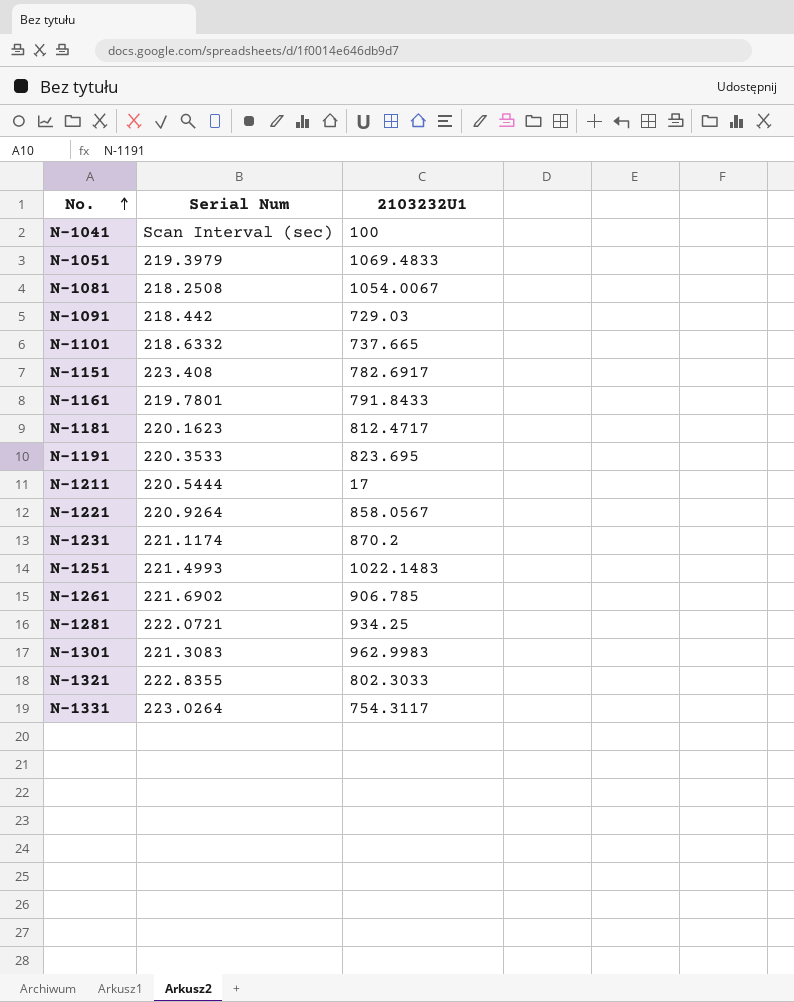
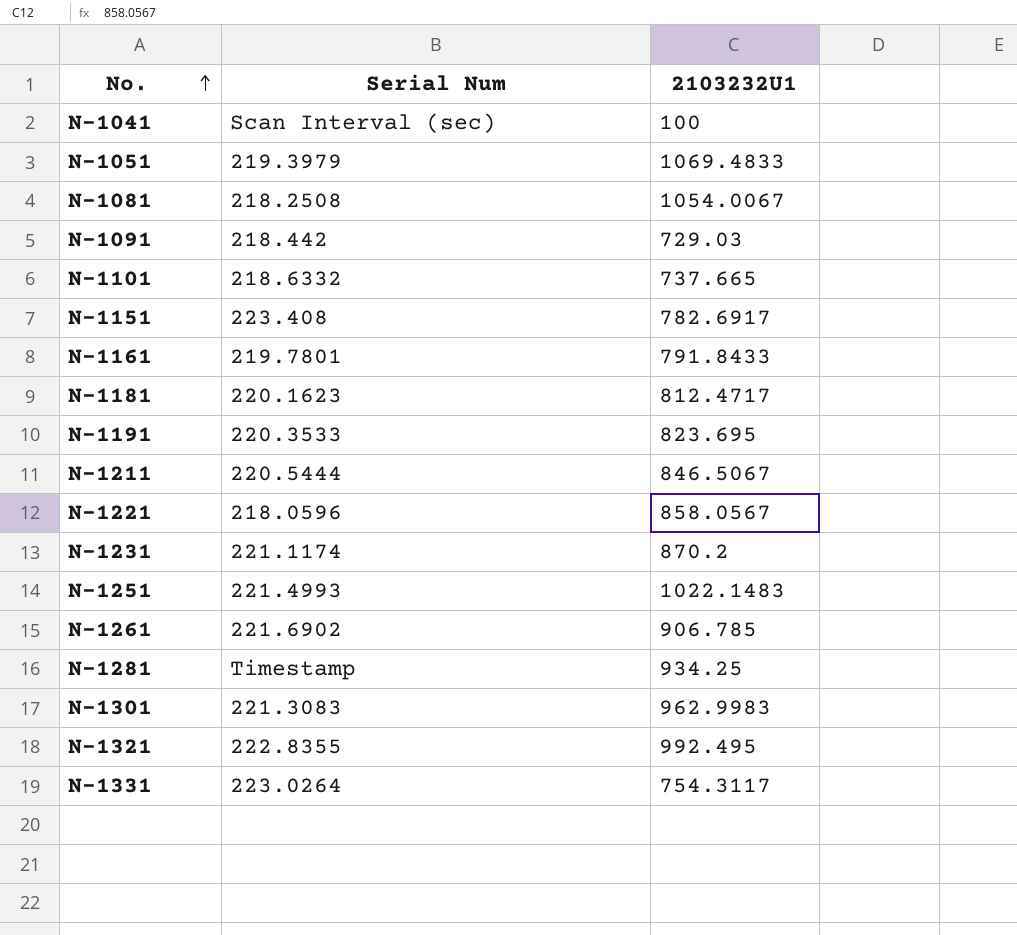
N-1211 | 2103232U1: 17 -> 846.5067
N-1221 | Serial Num: 220.9264 -> 218.0596
N-1281 | Serial Num: 222.0721 -> Timestamp
N-1321 | 2103232U1: 802.3033 -> 992.495

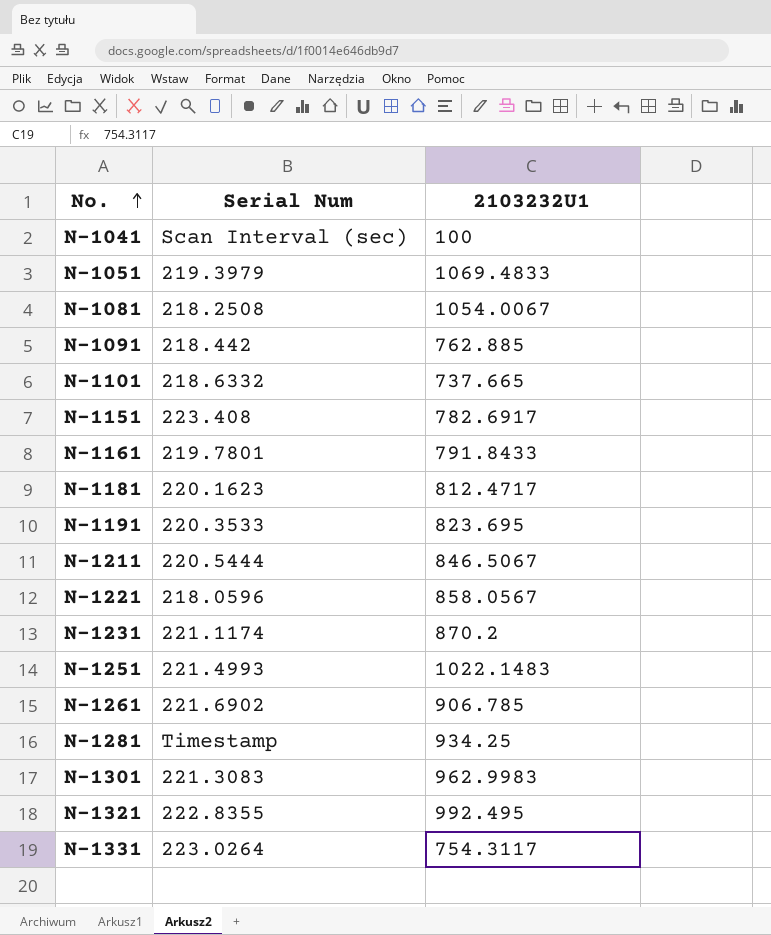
N-1091 | 2103232U1: 729.03 -> 762.885

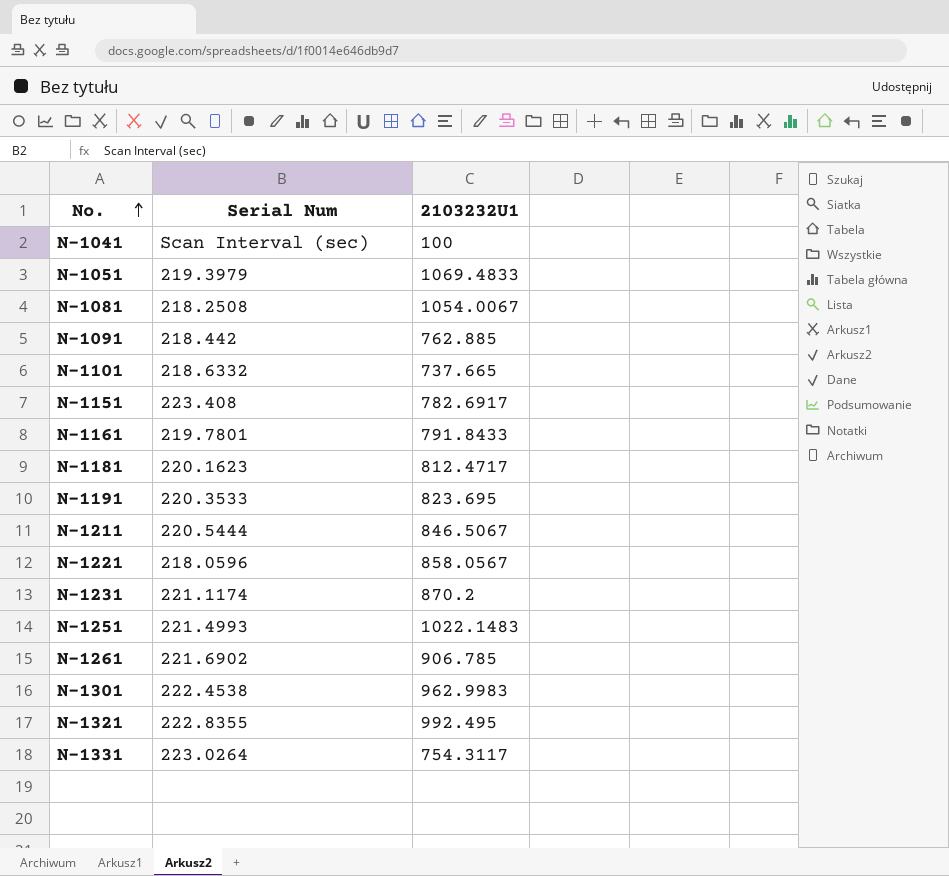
row N-1281: Timestamp | 934.25 -> none
N-1301 | Serial Num: 221.3083 -> 222.4538

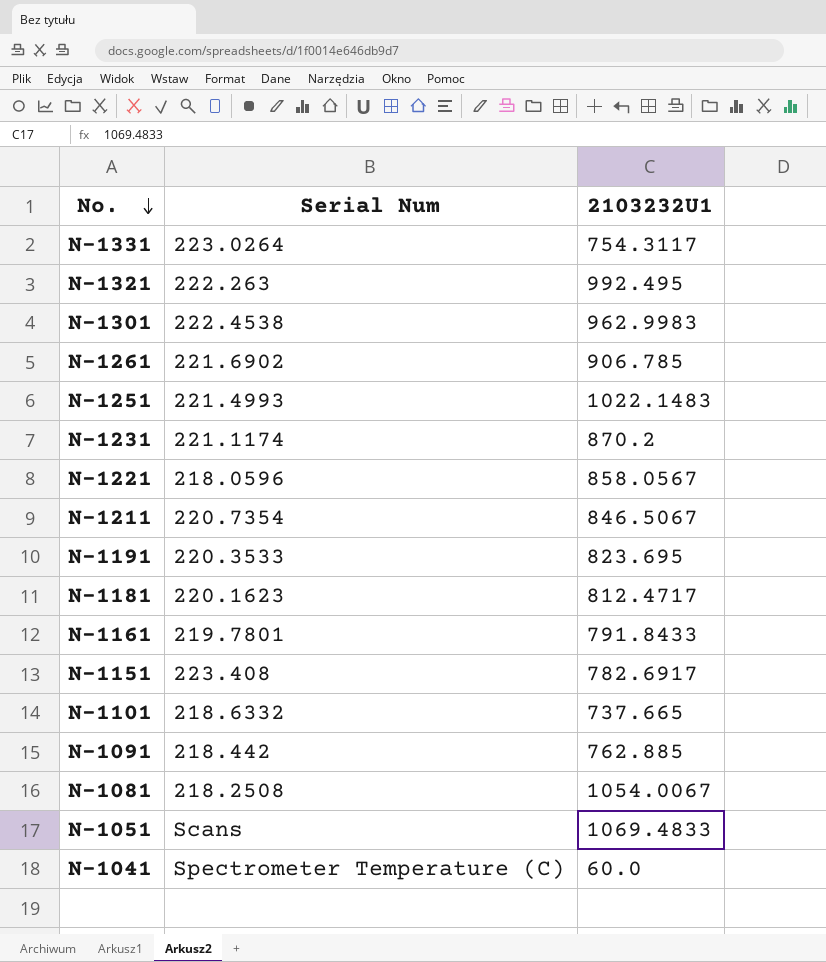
row order: No. ascending -> No. descending
N-1321 | Serial Num: 222.8355 -> 222.263
N-1211 | Serial Num: 220.5444 -> 220.7354
N-1051 | Serial Num: 219.3979 -> Scans
N-1041 | Serial Num: Scan Interval (sec) -> Spectrometer Temperature (C)
N-1041 | 2103232U1: 100 -> 60.0

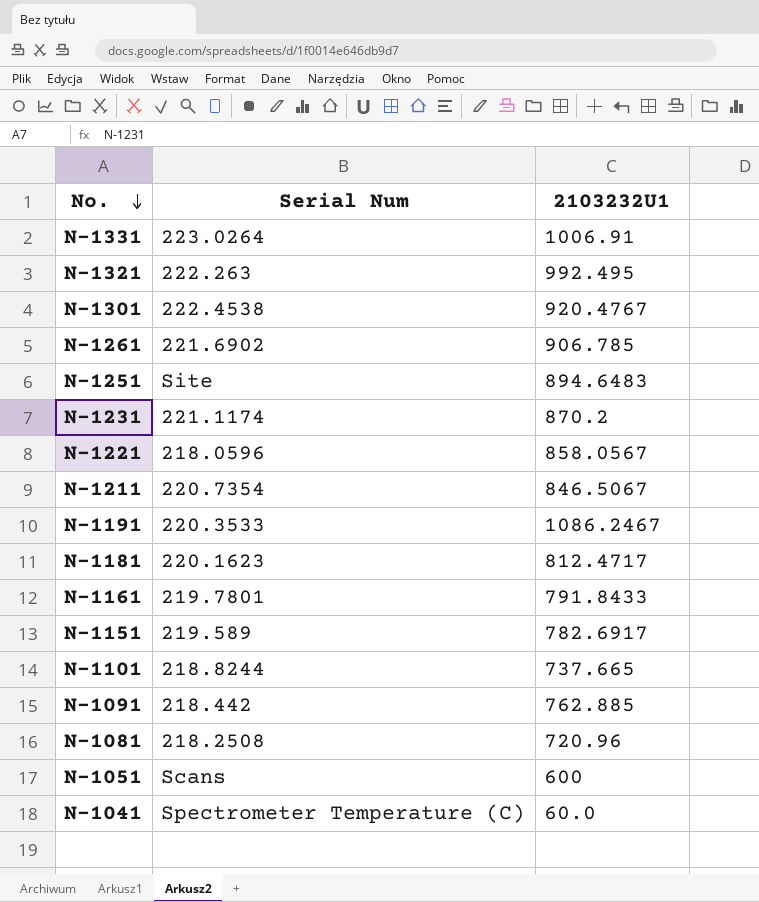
N-1331 | 2103232U1: 754.3117 -> 1006.91
N-1301 | 2103232U1: 962.9983 -> 920.4767
N-1251 | Serial Num: 221.4993 -> Site
N-1251 | 2103232U1: 1022.1483 -> 894.6483
N-1191 | 2103232U1: 823.695 -> 1086.2467
N-1151 | Serial Num: 223.408 -> 219.589
N-1101 | Serial Num: 218.6332 -> 218.8244
N-1081 | 2103232U1: 1054.0067 -> 720.96
N-1051 | 2103232U1: 1069.4833 -> 600

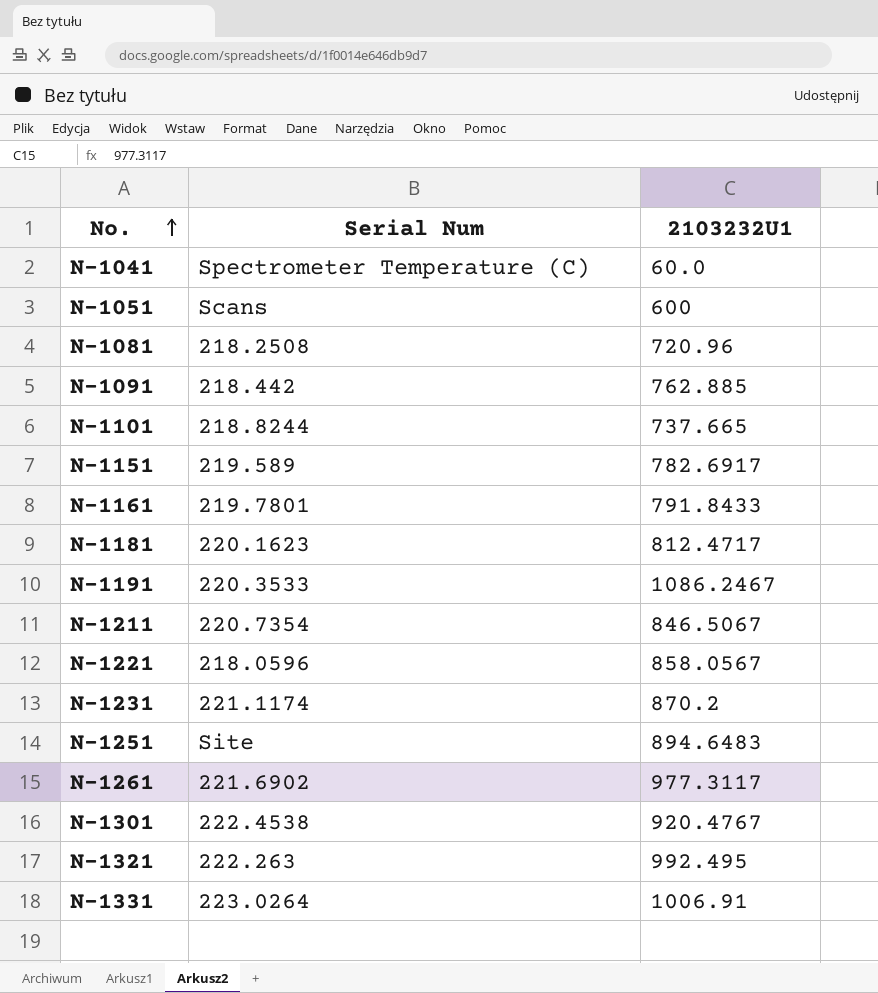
row order: No. descending -> No. ascending
N-1261 | 2103232U1: 906.785 -> 977.3117

